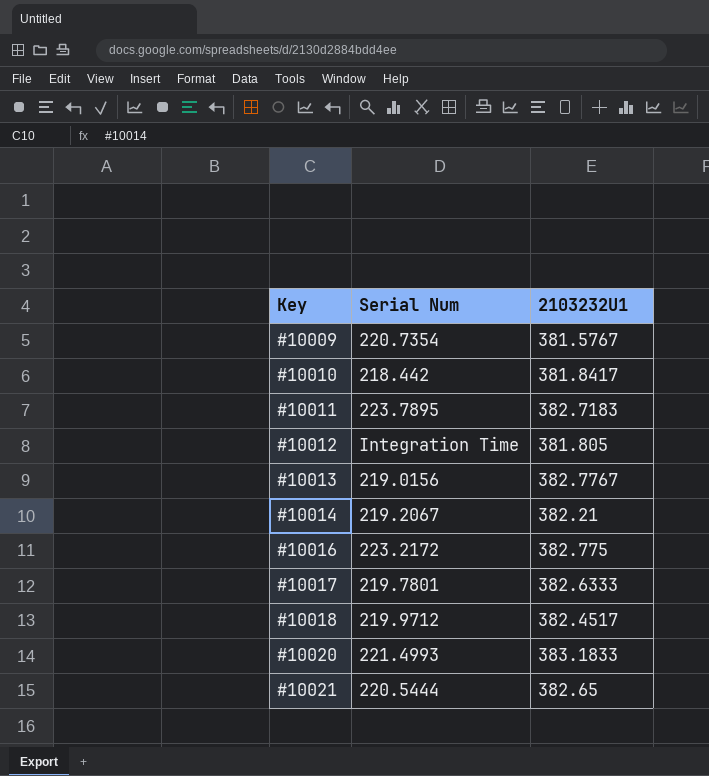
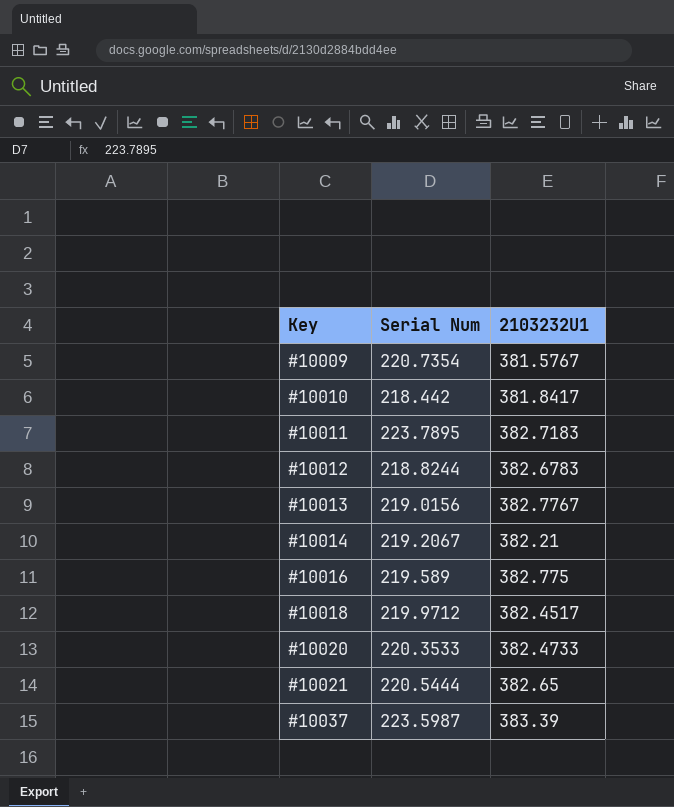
row #10017: 219.7801 | 382.6333 -> none
#10012 | Serial Num: Integration Time -> 218.8244
#10012 | 2103232U1: 381.805 -> 382.6783
#10016 | Serial Num: 223.2172 -> 219.589
#10020 | Serial Num: 221.4993 -> 220.3533
#10020 | 2103232U1: 383.1833 -> 382.4733
row #10037: none -> 223.5987 | 383.39

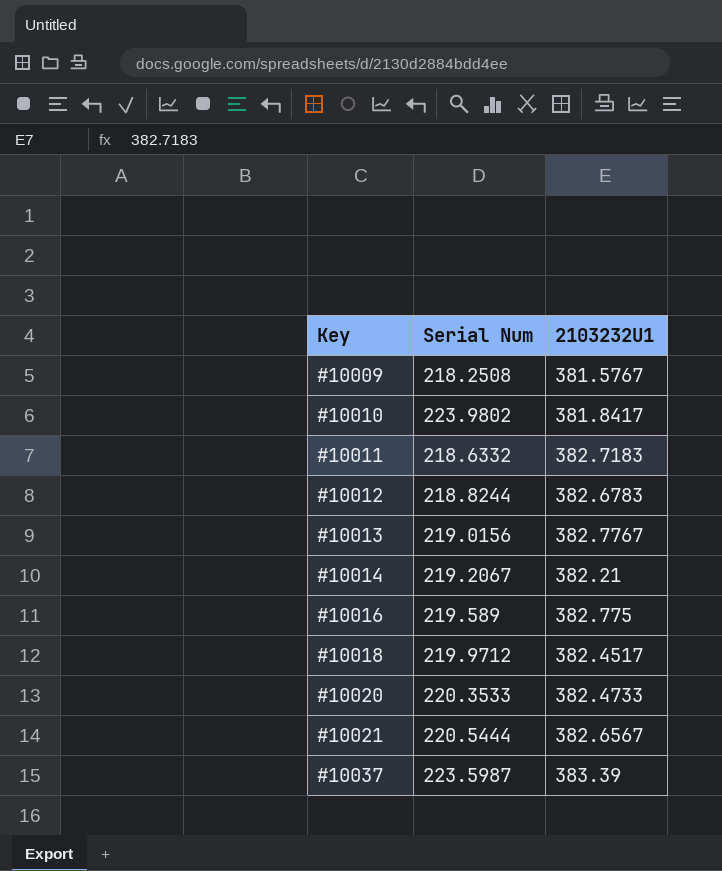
#10009 | Serial Num: 220.7354 -> 218.2508
#10010 | Serial Num: 218.442 -> 223.9802
#10011 | Serial Num: 223.7895 -> 218.6332
#10021 | 2103232U1: 382.65 -> 382.6567

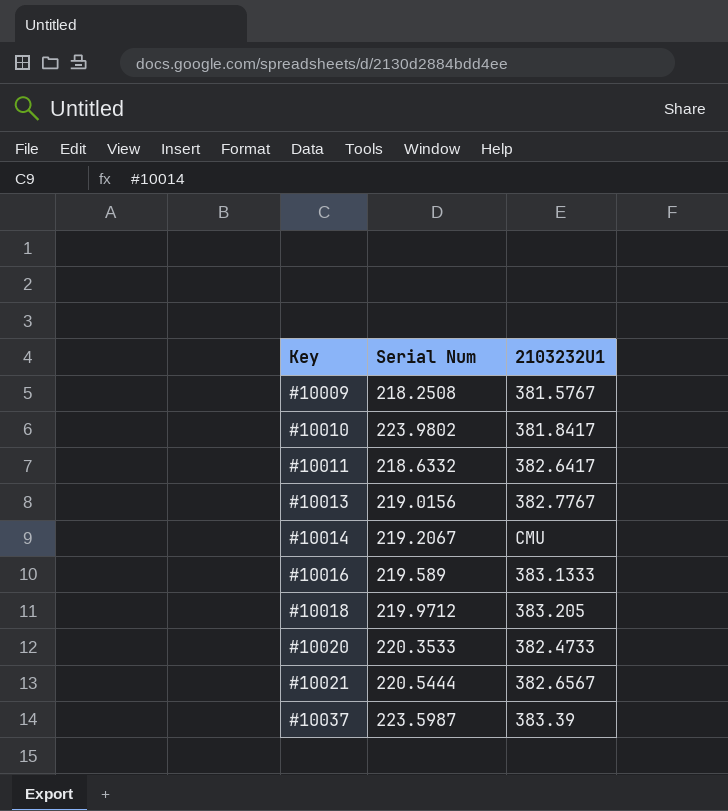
row #10012: 218.8244 | 382.6783 -> none
#10011 | 2103232U1: 382.7183 -> 382.6417
#10014 | 2103232U1: 382.21 -> CMU
#10016 | 2103232U1: 382.775 -> 383.1333
#10018 | 2103232U1: 382.4517 -> 383.205

